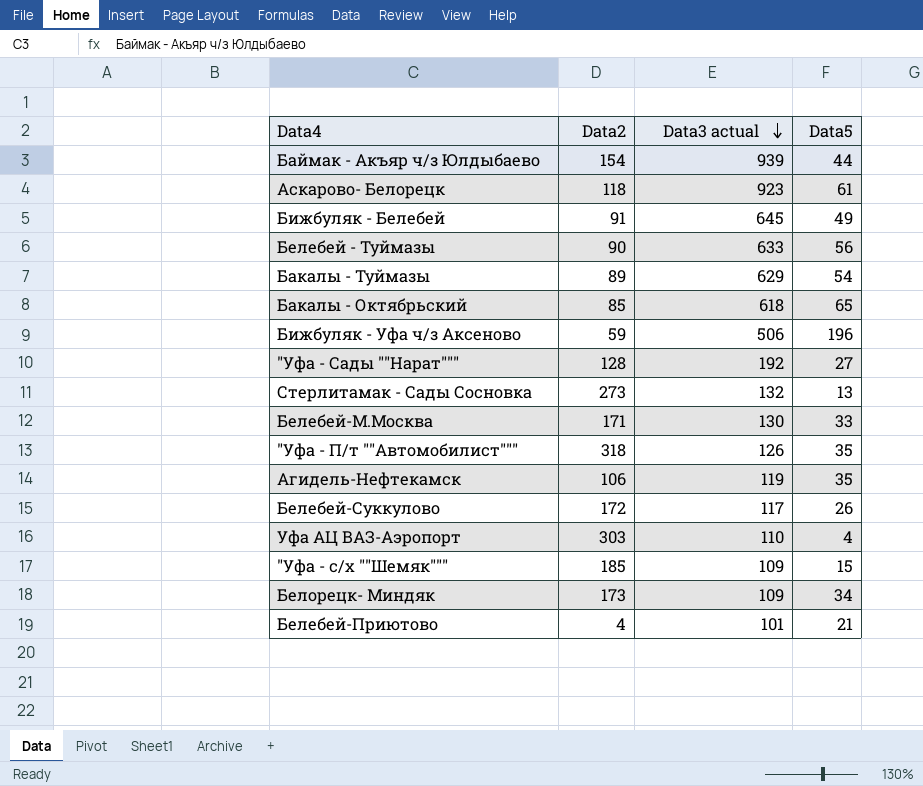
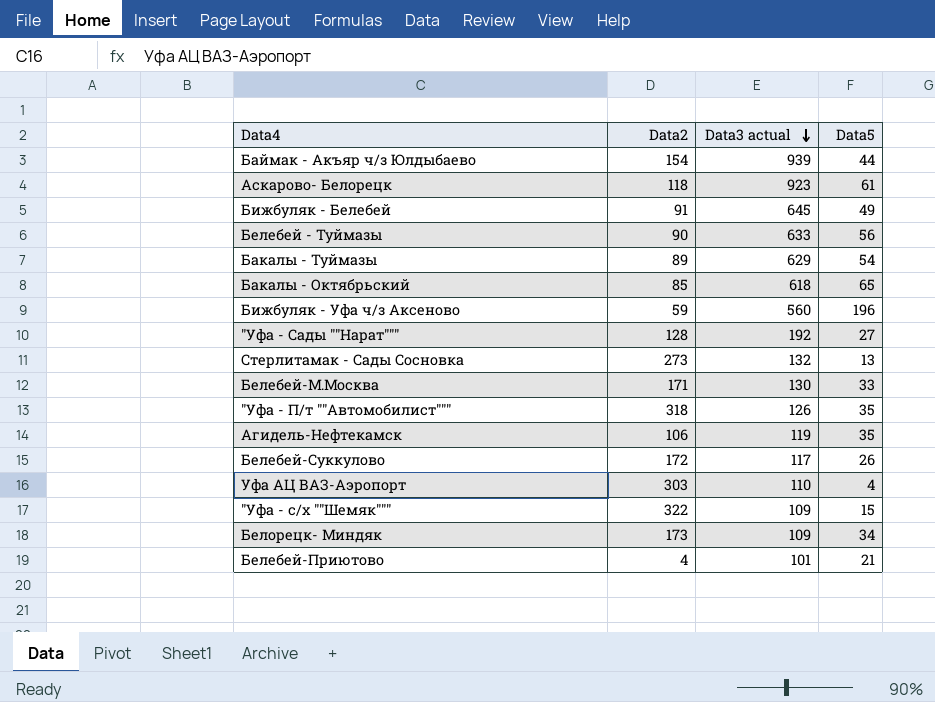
Бижбуляк - Уфа ч/з Аксеново | Data3 actual: 506 -> 560
"Уфа - с/х ""Шемяк""" | Data2: 185 -> 322

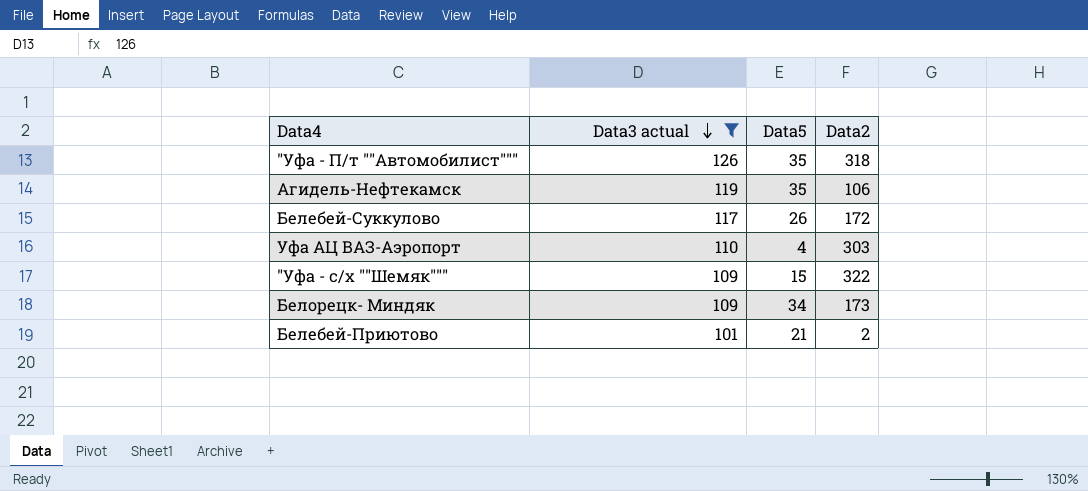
filter: none -> Data3 actual <= 126
column Data2 | position: 2 -> 4
Белебей-Приютово | Data2: 4 -> 2

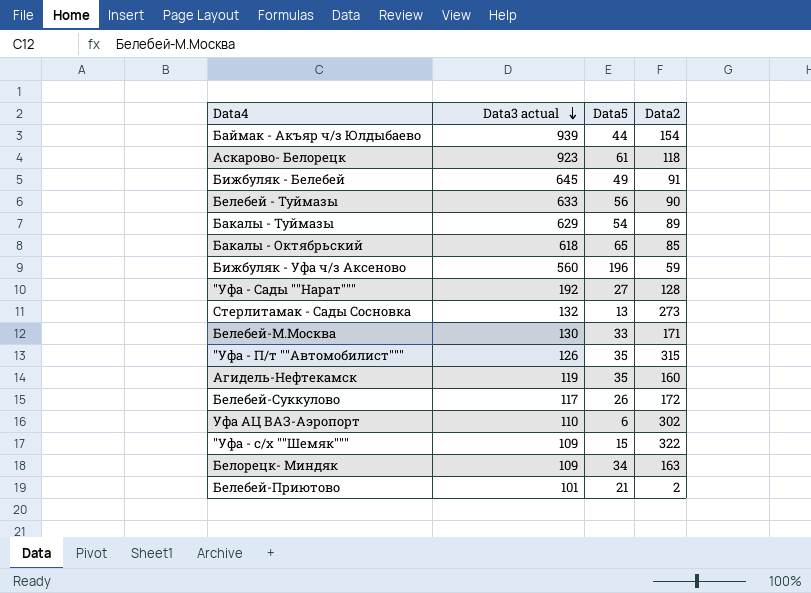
filter: Data3 actual <= 126 -> none
"Уфа - П/т ""Автомобилист""" | Data2: 318 -> 315
Агидель-Нефтекамск | Data2: 106 -> 160
Уфа АЦ ВАЗ-Аэропорт | Data5: 4 -> 6
Уфа АЦ ВАЗ-Аэропорт | Data2: 303 -> 302
Белорецк- Миндяк | Data2: 173 -> 163

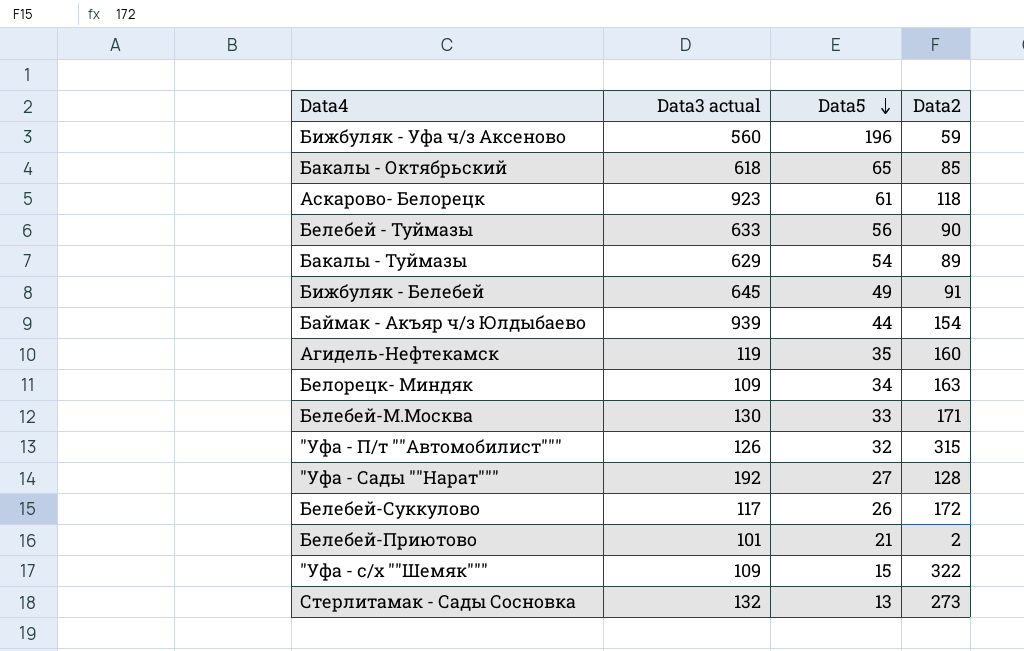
row order: Data3 actual descending -> Data5 descending
row Уфа АЦ ВАЗ-Аэропорт: 110 | 6 | 302 -> none
"Уфа - П/т ""Автомобилист""" | Data5: 35 -> 32

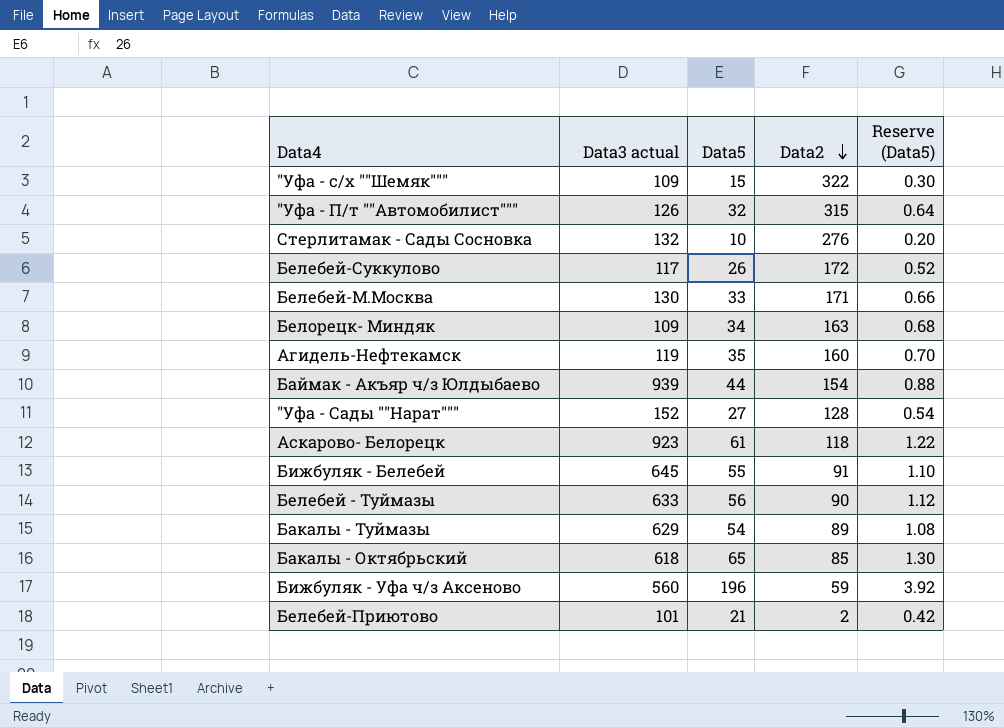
row order: Data5 descending -> Data2 descending
column Reserve (Data5) | formula: none -> [Data5] * 0.02
Стерлитамак - Сады Сосновка | Data5: 13 -> 10
Стерлитамак - Сады Сосновка | Data2: 273 -> 276
"Уфа - Сады ""Нарат""" | Data3 actual: 192 -> 152
Бижбуляк - Белебей | Data5: 49 -> 55

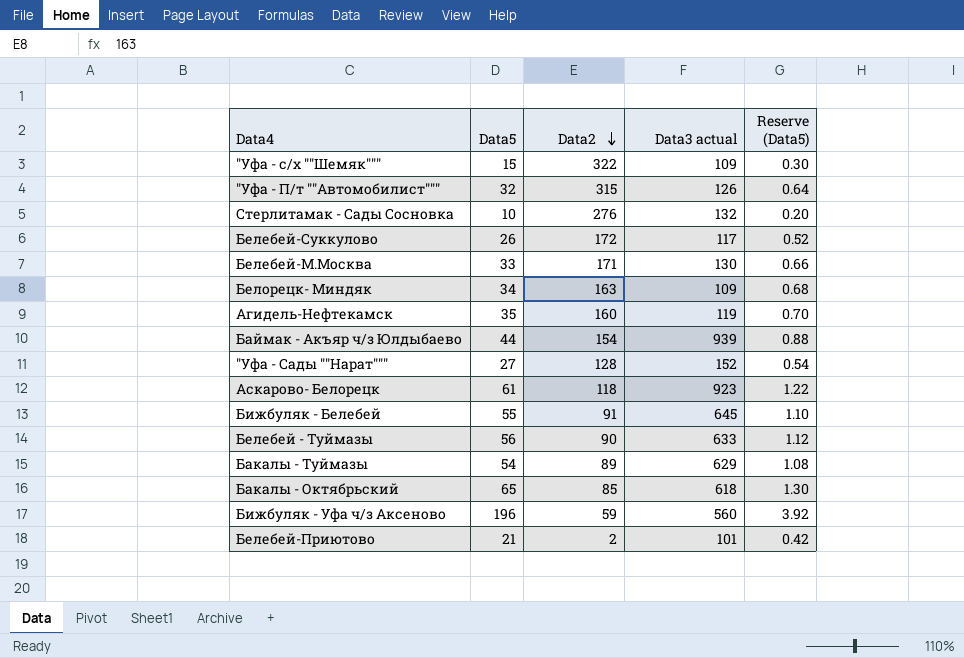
column Data3 actual | position: 2 -> 4

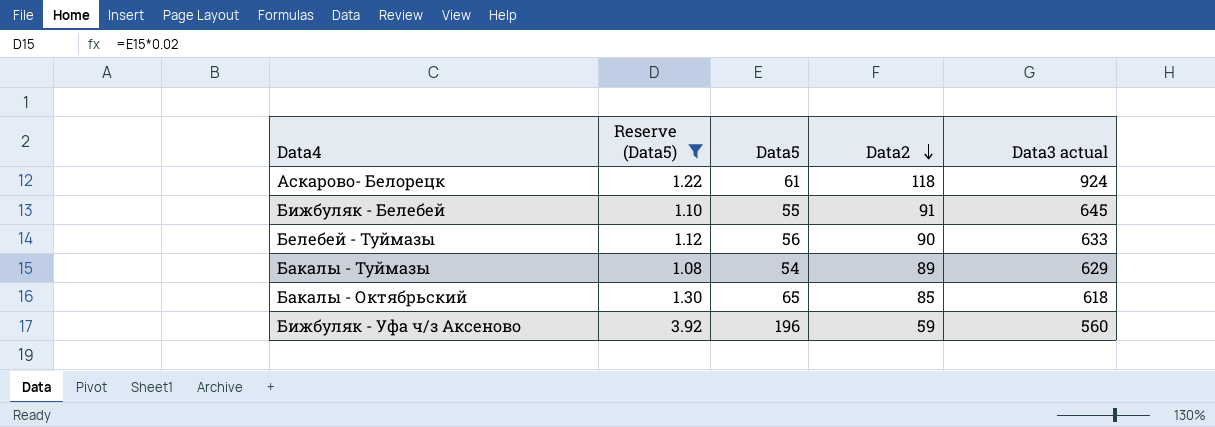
filter: none -> Reserve (Data5) >= 1.08
column Reserve (Data5) | position: 5 -> 2
Аскарово- Белорецк | Data3 actual: 923 -> 924

